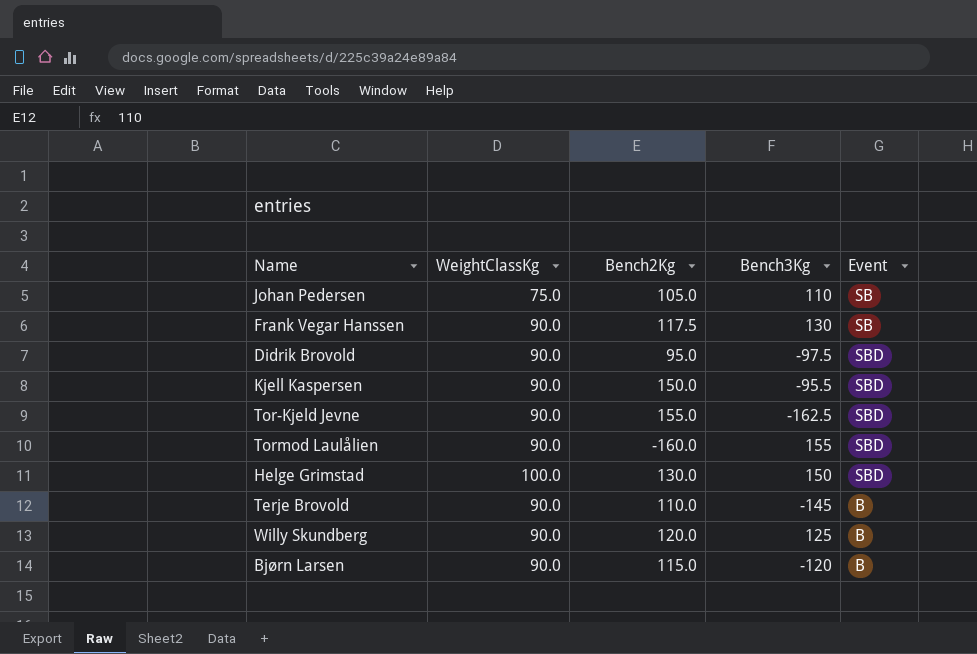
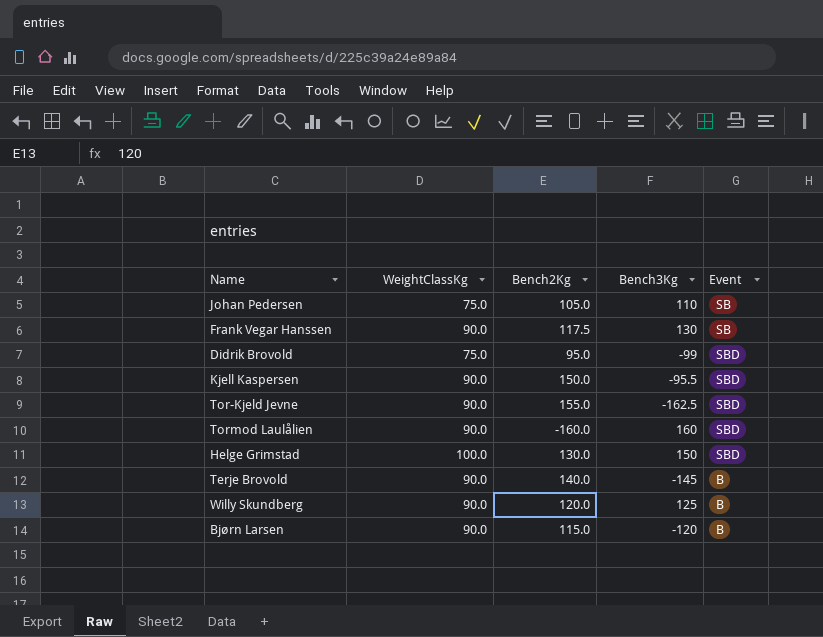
Didrik Brovold | WeightClassKg: 90.0 -> 75.0
Didrik Brovold | Bench3Kg: -97.5 -> -99
Tormod Laulålien | Bench3Kg: 155 -> 160
Terje Brovold | Bench2Kg: 110.0 -> 140.0

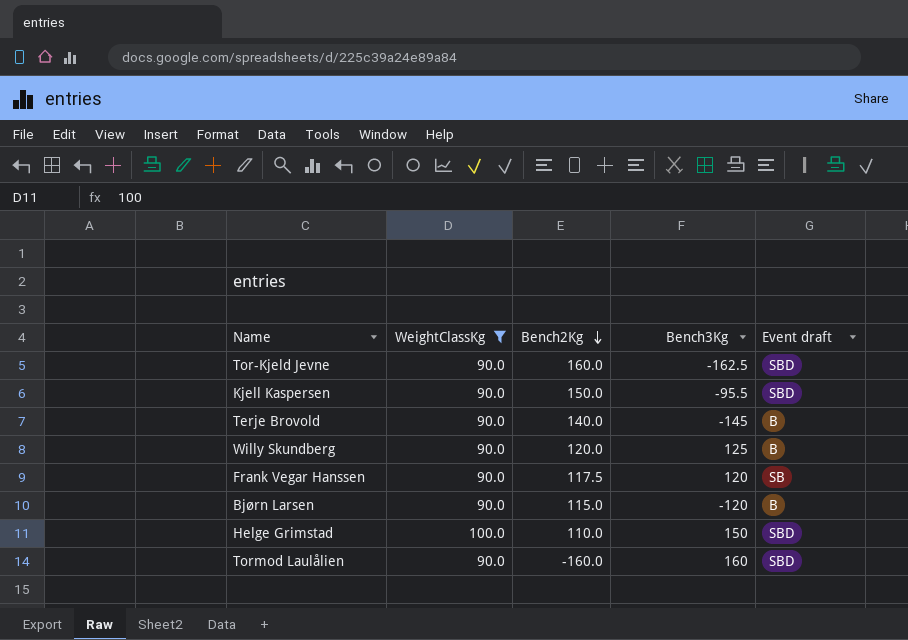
filter: none -> WeightClassKg != 75.0
row order: none -> Bench2Kg descending
column name: Event -> Event draft
Tor-Kjeld Jevne | Bench2Kg: 155.0 -> 160.0
Frank Vegar Hanssen | Bench3Kg: 130 -> 120
Helge Grimstad | Bench2Kg: 130.0 -> 110.0

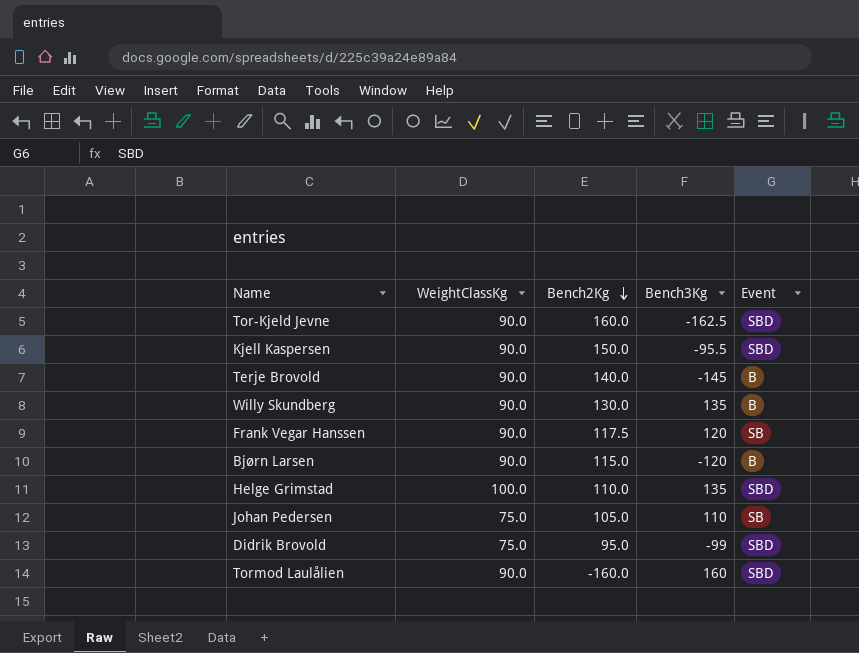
filter: WeightClassKg != 75.0 -> none
column name: Event draft -> Event
Willy Skundberg | Bench2Kg: 120.0 -> 130.0
Willy Skundberg | Bench3Kg: 125 -> 135
Helge Grimstad | Bench3Kg: 150 -> 135

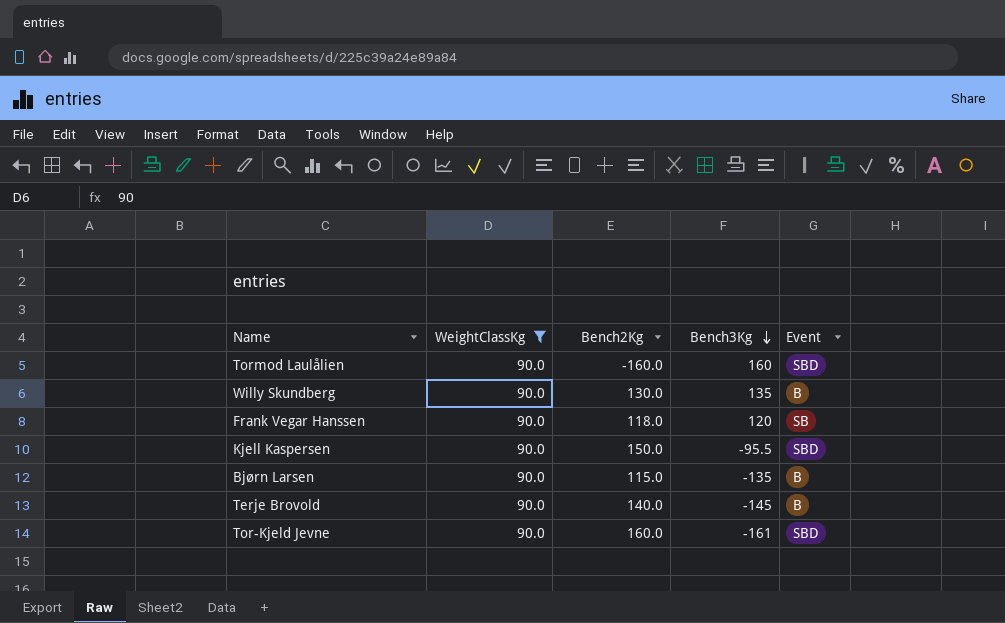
filter: none -> WeightClassKg = 90.0
row order: Bench2Kg descending -> Bench3Kg descending
Frank Vegar Hanssen | Bench2Kg: 117.5 -> 118.0
Bjørn Larsen | Bench3Kg: -120 -> -135
Tor-Kjeld Jevne | Bench3Kg: -162.5 -> -161

